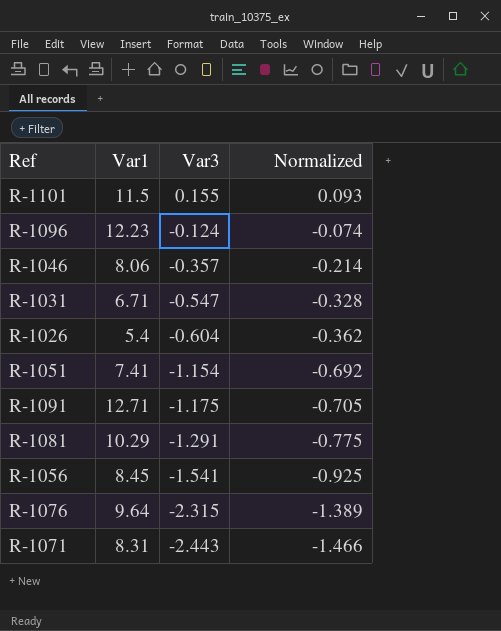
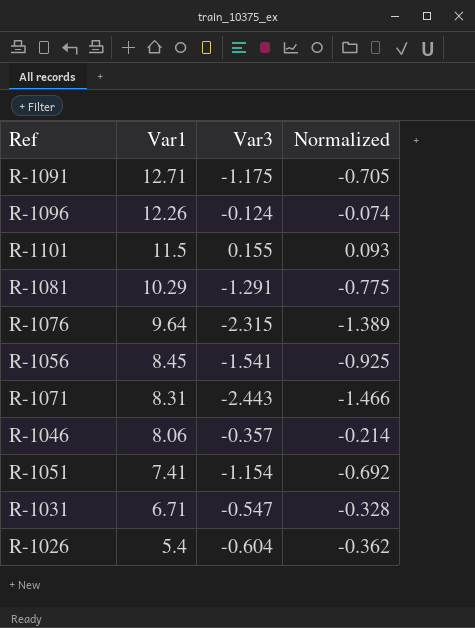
row order: Var3 descending -> Var1 descending
R-1096 | Var1: 12.23 -> 12.26

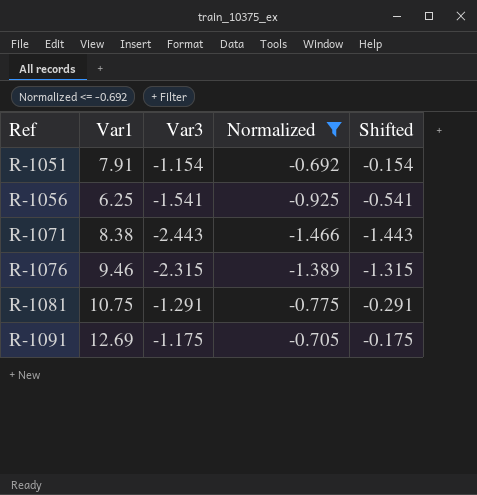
filter: none -> Normalized <= -0.692
row order: Var1 descending -> Ref ascending
column Shifted | formula: none -> [Var3] + 1
R-1051 | Var1: 7.41 -> 7.91
R-1056 | Var1: 8.45 -> 6.25
R-1071 | Var1: 8.31 -> 8.38
R-1076 | Var1: 9.64 -> 9.46
R-1081 | Var1: 10.29 -> 10.75
R-1091 | Var1: 12.71 -> 12.69

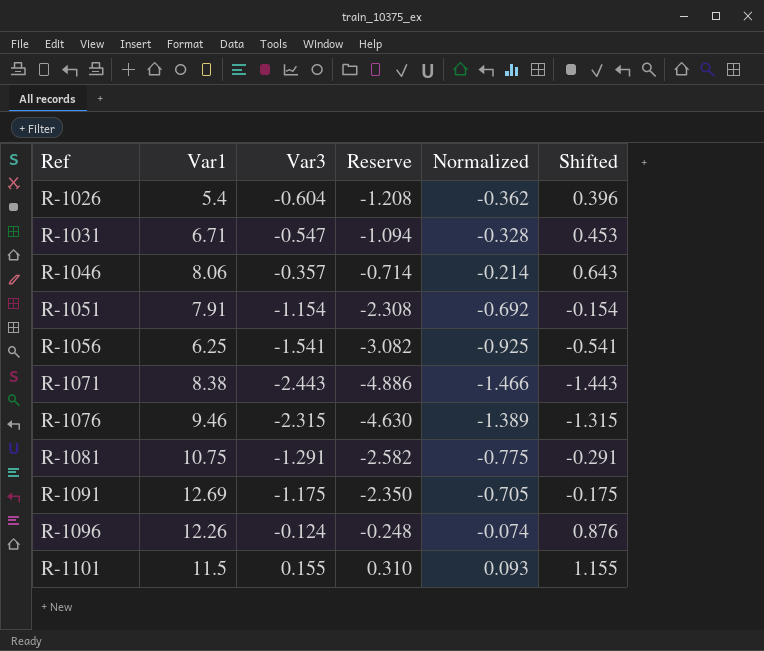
filter: Normalized <= -0.692 -> none
column Reserve | formula: none -> [Var3] * 2

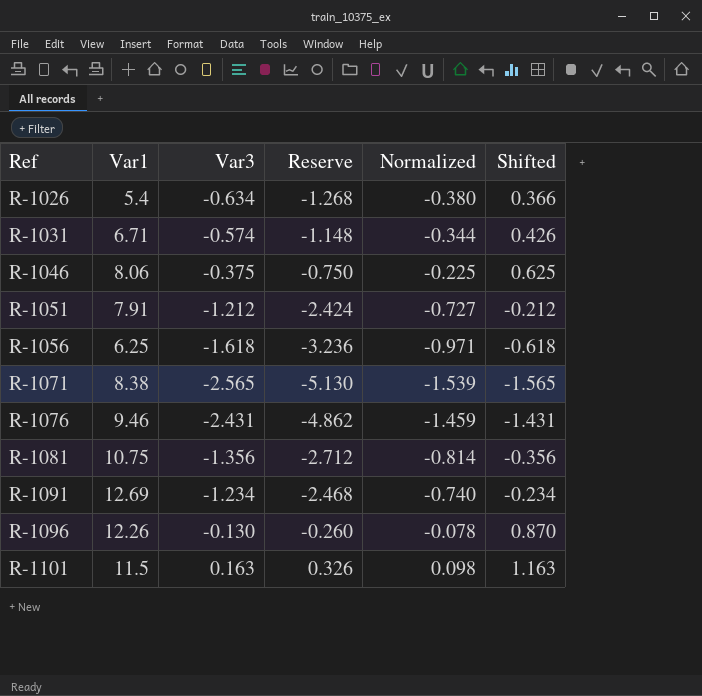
R-1026 | Var3: -0.604 -> -0.634
R-1026 | Reserve: -1.208 -> -1.268
R-1026 | Normalized: -0.362 -> -0.380
R-1026 | Shifted: 0.396 -> 0.366
R-1031 | Var3: -0.547 -> -0.574
R-1031 | Reserve: -1.094 -> -1.148
R-1031 | Normalized: -0.328 -> -0.344
R-1031 | Shifted: 0.453 -> 0.426
R-1046 | Var3: -0.357 -> -0.375
R-1046 | Reserve: -0.714 -> -0.750
R-1046 | Normalized: -0.214 -> -0.225
R-1046 | Shifted: 0.643 -> 0.625
R-1051 | Var3: -1.154 -> -1.212
R-1051 | Reserve: -2.308 -> -2.424
R-1051 | Normalized: -0.692 -> -0.727
R-1051 | Shifted: -0.154 -> -0.212
R-1056 | Var3: -1.541 -> -1.618
R-1056 | Reserve: -3.082 -> -3.236
R-1056 | Normalized: -0.925 -> -0.971
R-1056 | Shifted: -0.541 -> -0.618
R-1071 | Var3: -2.443 -> -2.565
R-1071 | Reserve: -4.886 -> -5.130
R-1071 | Normalized: -1.466 -> -1.539
R-1071 | Shifted: -1.443 -> -1.565
R-1076 | Var3: -2.315 -> -2.431
R-1076 | Reserve: -4.630 -> -4.862
R-1076 | Normalized: -1.389 -> -1.459
R-1076 | Shifted: -1.315 -> -1.431
R-1081 | Var3: -1.291 -> -1.356
R-1081 | Reserve: -2.582 -> -2.712
R-1081 | Normalized: -0.775 -> -0.814
R-1081 | Shifted: -0.291 -> -0.356
R-1091 | Var3: -1.175 -> -1.234
R-1091 | Reserve: -2.350 -> -2.468
R-1091 | Normalized: -0.705 -> -0.740
R-1091 | Shifted: -0.175 -> -0.234
R-1096 | Var3: -0.124 -> -0.130
R-1096 | Reserve: -0.248 -> -0.260
R-1096 | Normalized: -0.074 -> -0.078
R-1096 | Shifted: 0.876 -> 0.870
R-1101 | Var3: 0.155 -> 0.163
R-1101 | Reserve: 0.310 -> 0.326
R-1101 | Normalized: 0.093 -> 0.098
R-1101 | Shifted: 1.155 -> 1.163

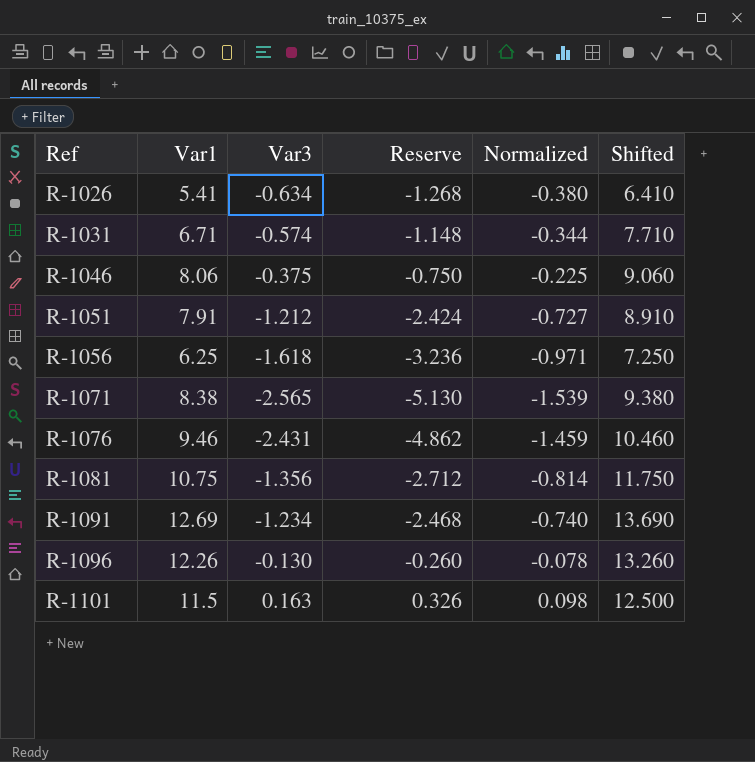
column Shifted | formula: [Var3] + 1 -> [Var1] + 1
R-1026 | Var1: 5.4 -> 5.41

